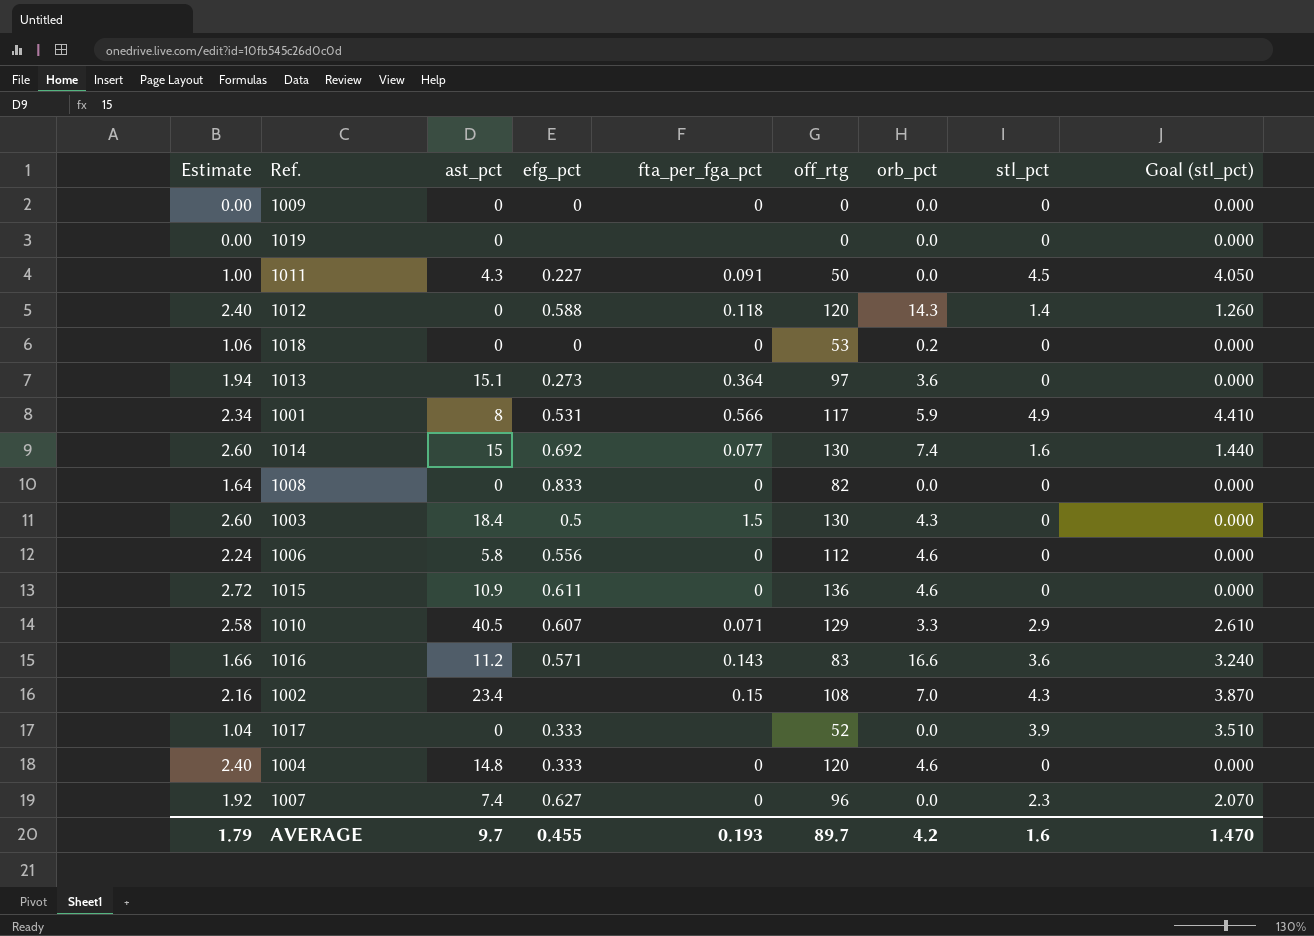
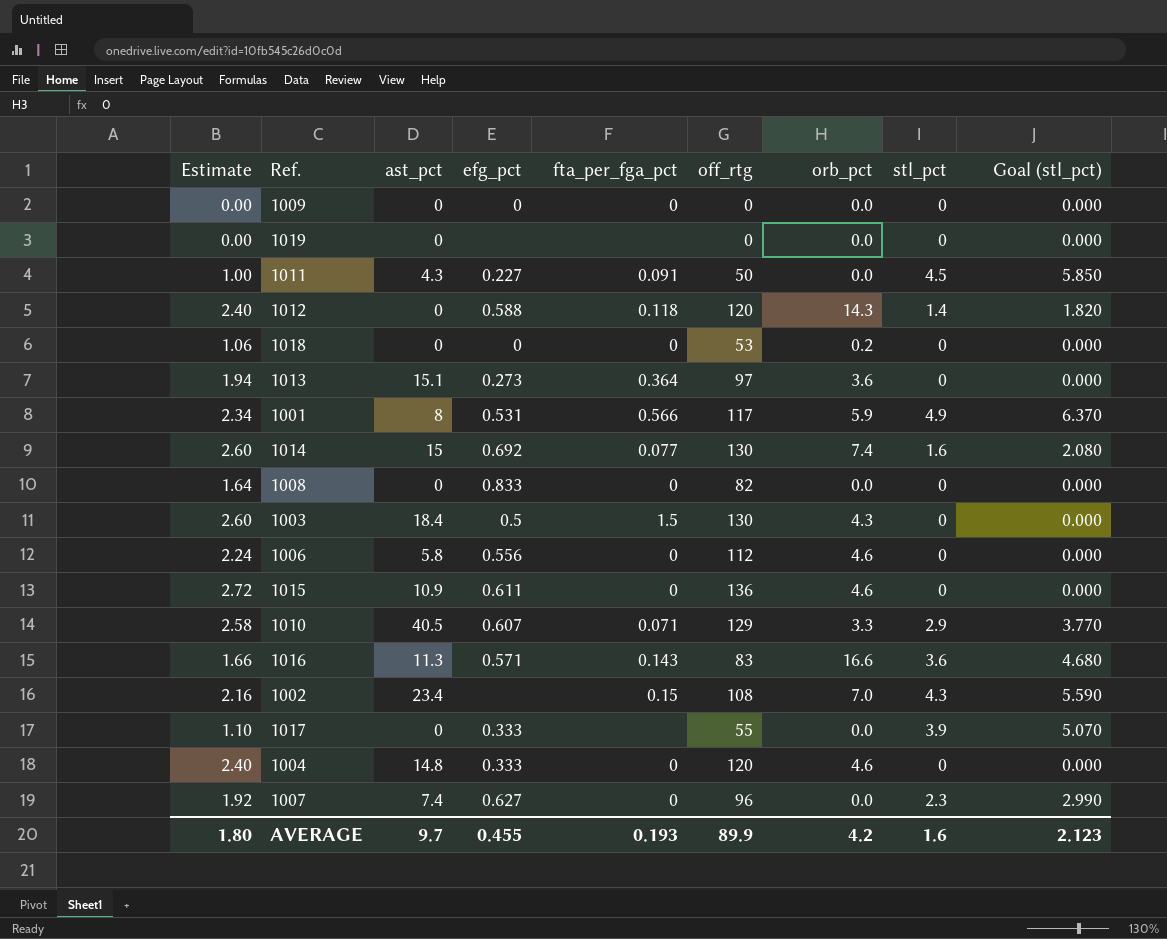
column Goal (stl_pct) | formula: [stl_pct] * 0.9 -> [stl_pct] * 1.3
1016 | ast_pct: 11.2 -> 11.3
1017 | Estimate: 1.04 -> 1.10
1017 | off_rtg: 52 -> 55
AVERAGE | Estimate: 1.79 -> 1.80
AVERAGE | off_rtg: 89.7 -> 89.9
AVERAGE | Goal (stl_pct): 1.470 -> 2.123

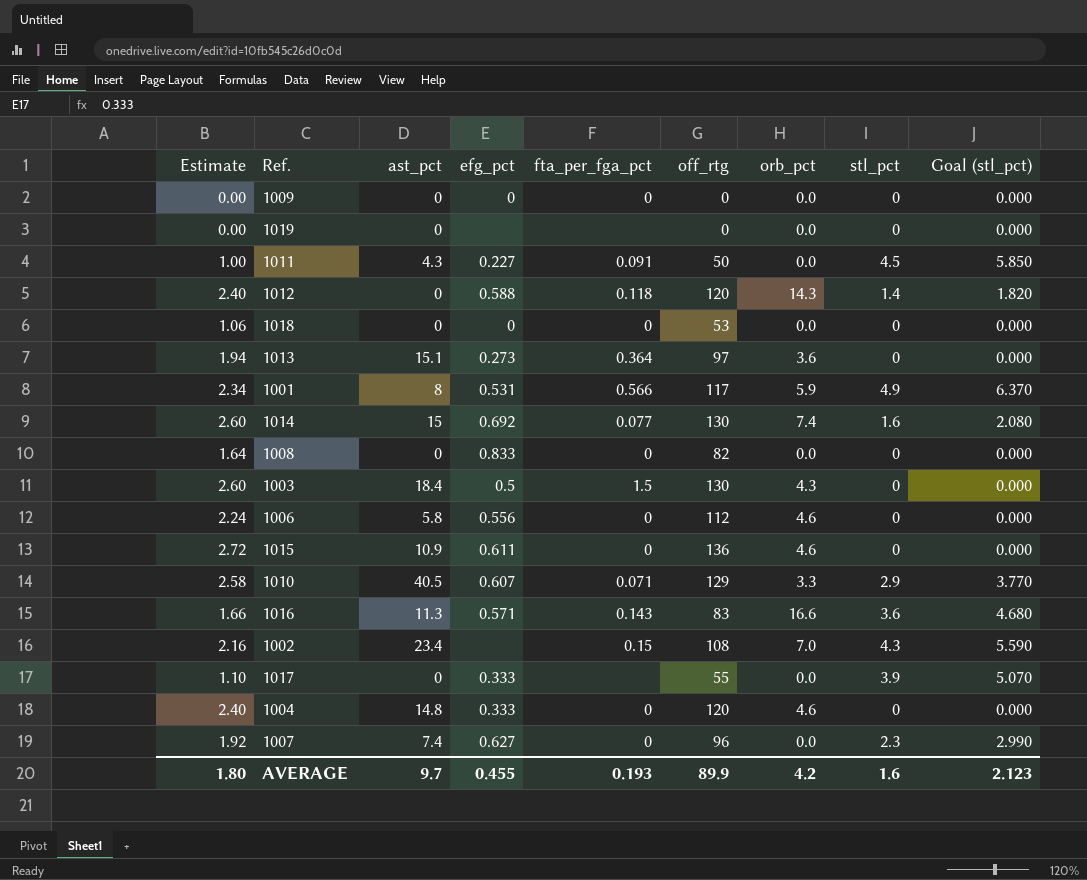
1018 | orb_pct: 0.2 -> 0.0

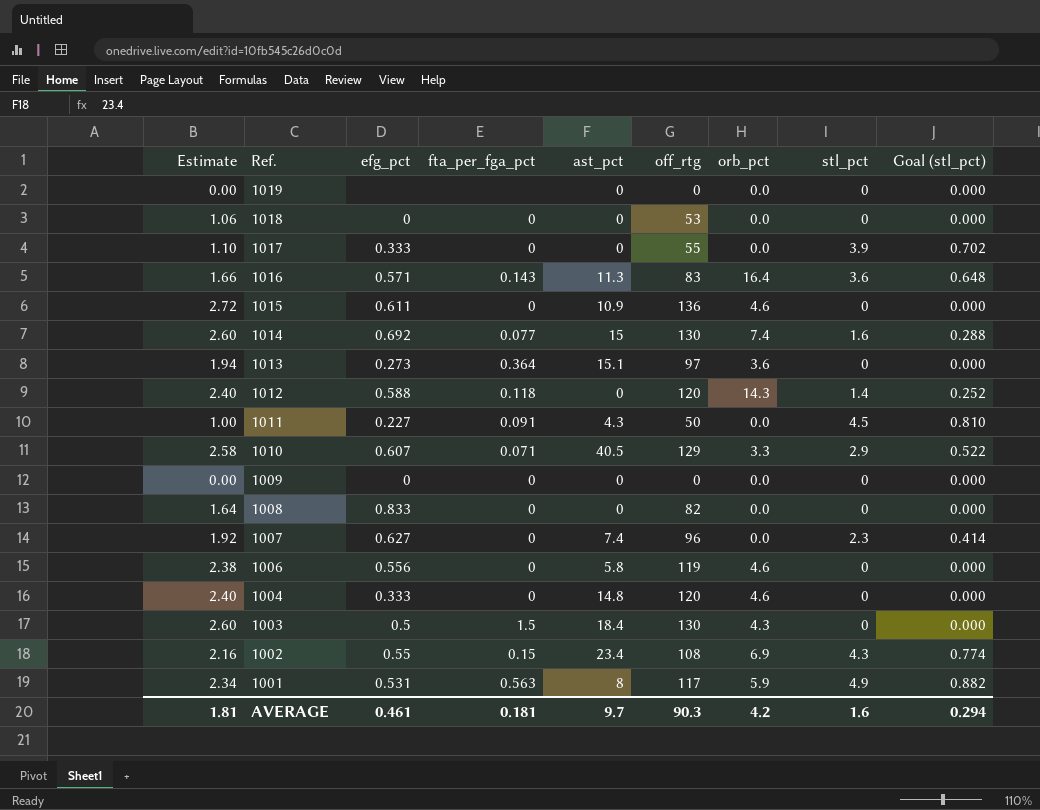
row order: none -> Ref. descending
column ast_pct | position: 3 -> 5
column Goal (stl_pct) | formula: [stl_pct] * 1.3 -> [stl_pct] * 0.18
1017 | fta_per_fga_pct: none -> 0
1016 | orb_pct: 16.6 -> 16.4
1006 | Estimate: 2.24 -> 2.38
1006 | off_rtg: 112 -> 119
1002 | efg_pct: none -> 0.55
1002 | orb_pct: 7.0 -> 6.9
1001 | fta_per_fga_pct: 0.566 -> 0.563
AVERAGE | Estimate: 1.80 -> 1.81
AVERAGE | efg_pct: 0.455 -> 0.461
AVERAGE | fta_per_fga_pct: 0.193 -> 0.181
AVERAGE | off_rtg: 89.9 -> 90.3
AVERAGE | Goal (stl_pct): 2.123 -> 0.294

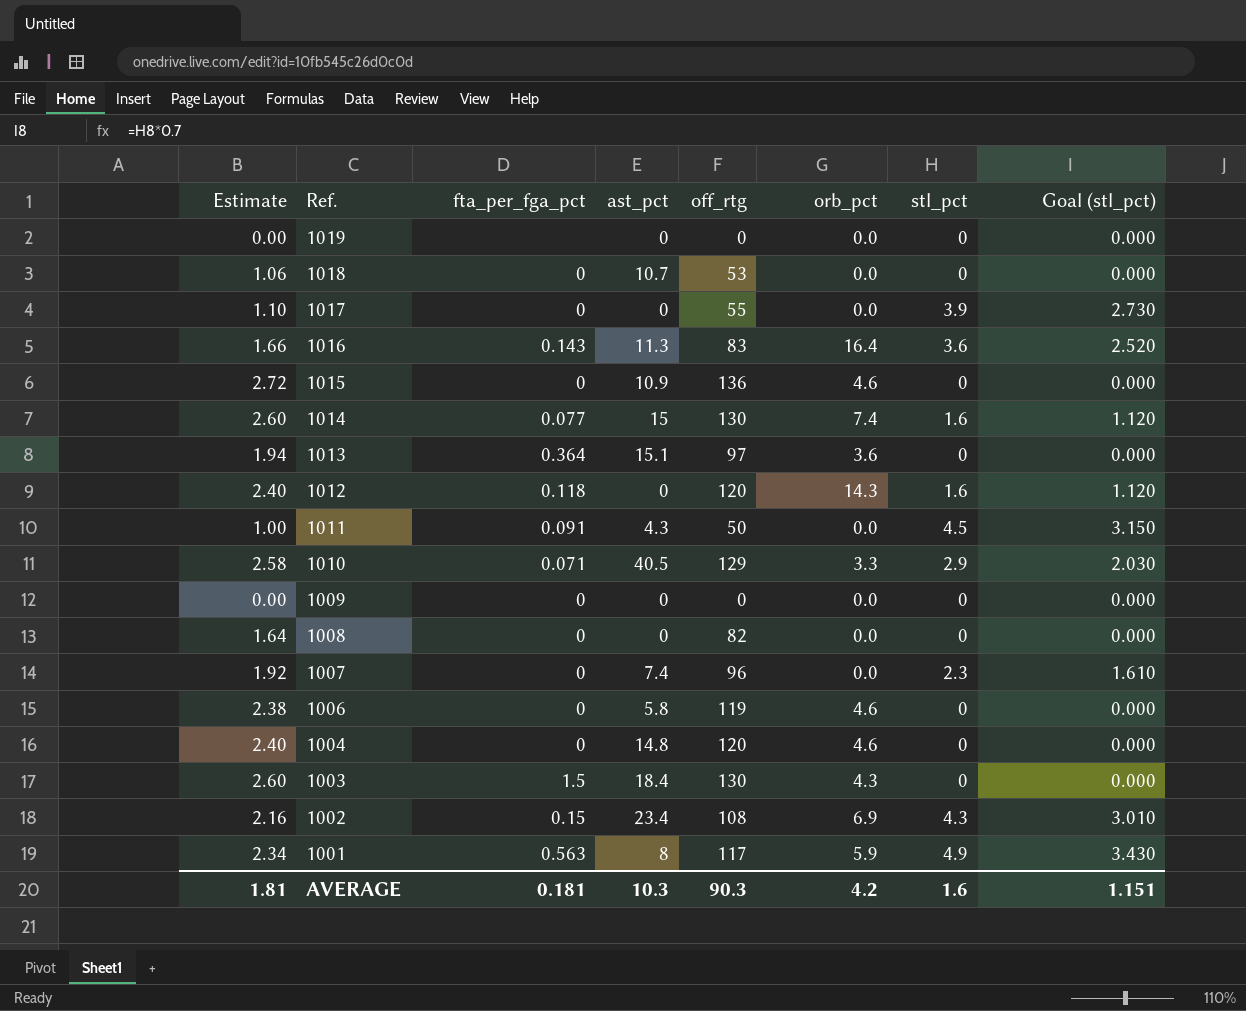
column efg_pct | position: 3 -> none
column Goal (stl_pct) | formula: [stl_pct] * 0.18 -> [stl_pct] * 0.7
1018 | ast_pct: 0 -> 10.7
1012 | stl_pct: 1.4 -> 1.6
AVERAGE | ast_pct: 9.7 -> 10.3
AVERAGE | Goal (stl_pct): 0.294 -> 1.151

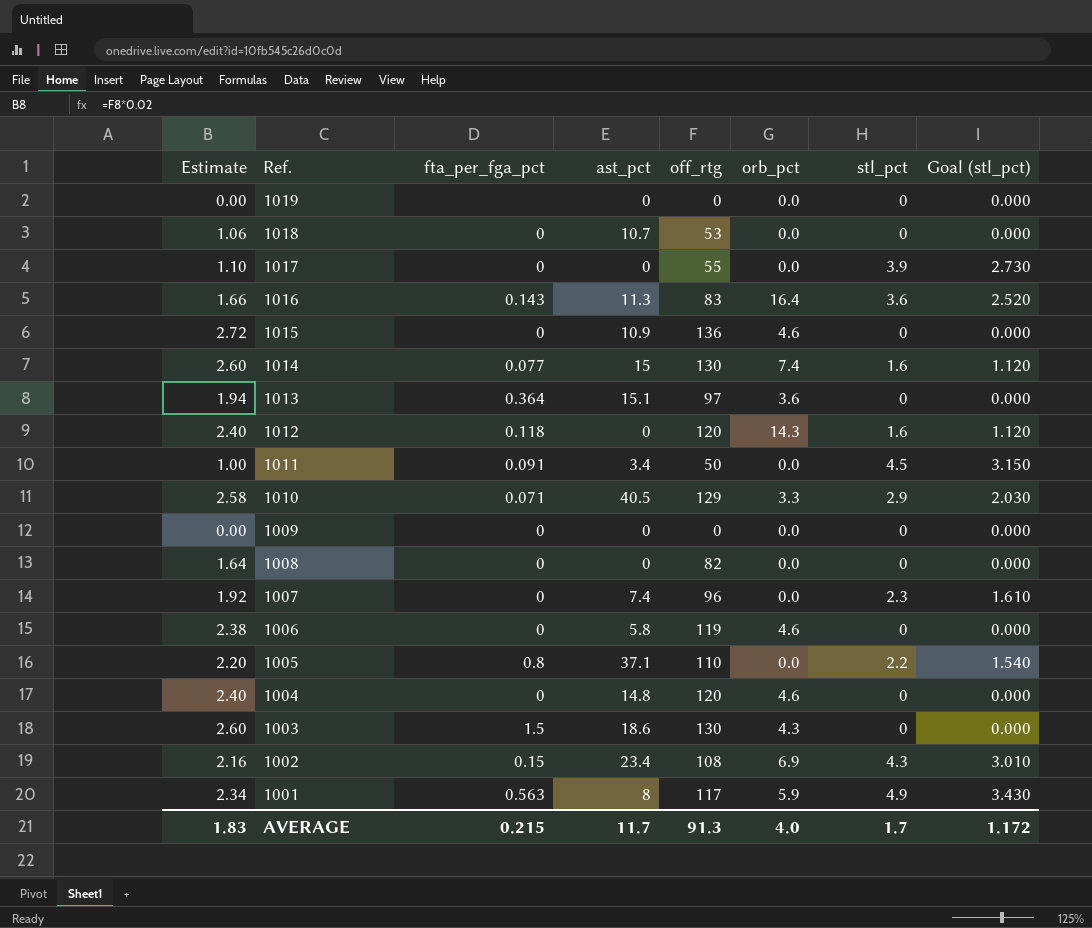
1011 | ast_pct: 4.3 -> 3.4
row 1005: none -> 2.20 | 0.8 | 37.1 | 110 | 0.0 | 2.2 | 1.540
1003 | ast_pct: 18.4 -> 18.6
AVERAGE | Estimate: 1.81 -> 1.83
AVERAGE | fta_per_fga_pct: 0.181 -> 0.215
AVERAGE | ast_pct: 10.3 -> 11.7
AVERAGE | off_rtg: 90.3 -> 91.3
AVERAGE | orb_pct: 4.2 -> 4.0
AVERAGE | stl_pct: 1.6 -> 1.7
AVERAGE | Goal (stl_pct): 1.151 -> 1.172

